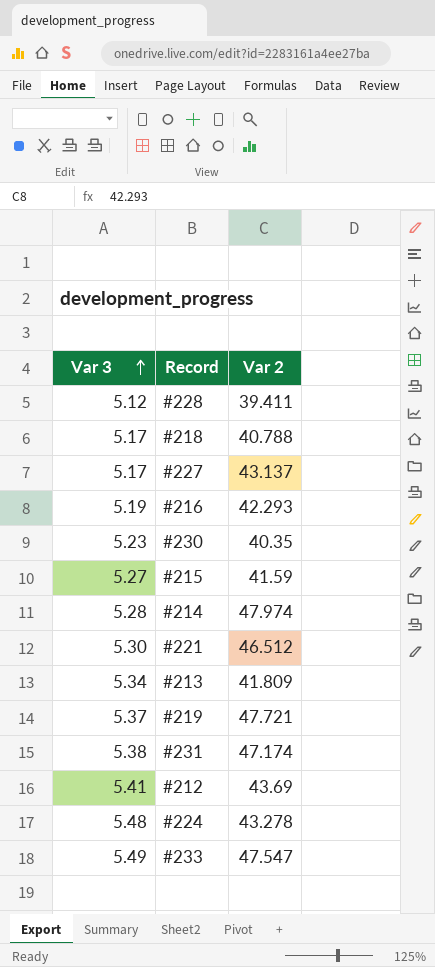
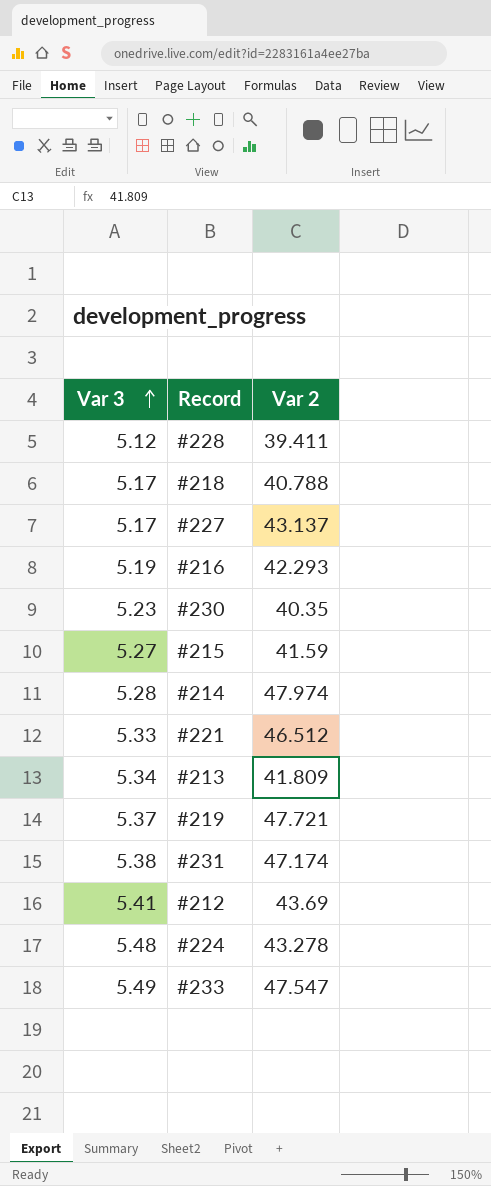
#221 | Var 3: 5.30 -> 5.33

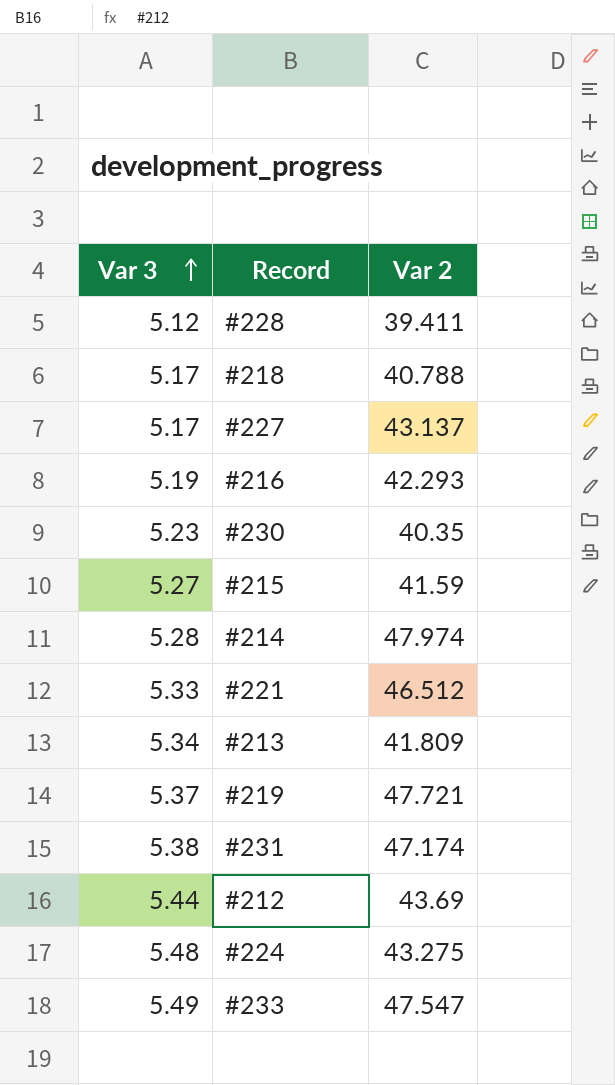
#212 | Var 3: 5.41 -> 5.44
#224 | Var 2: 43.278 -> 43.275

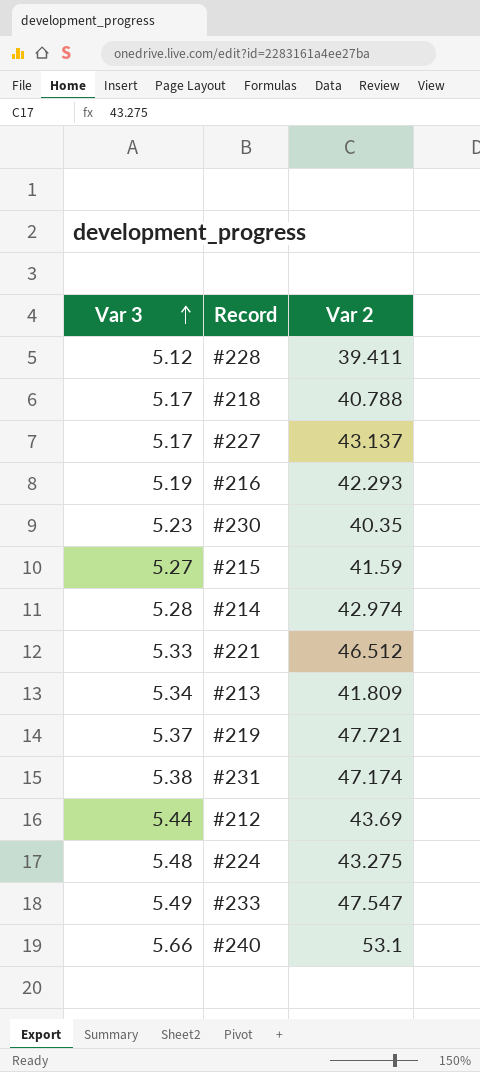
#214 | Var 2: 47.974 -> 42.974
row #240: none -> 5.66 | 53.1

